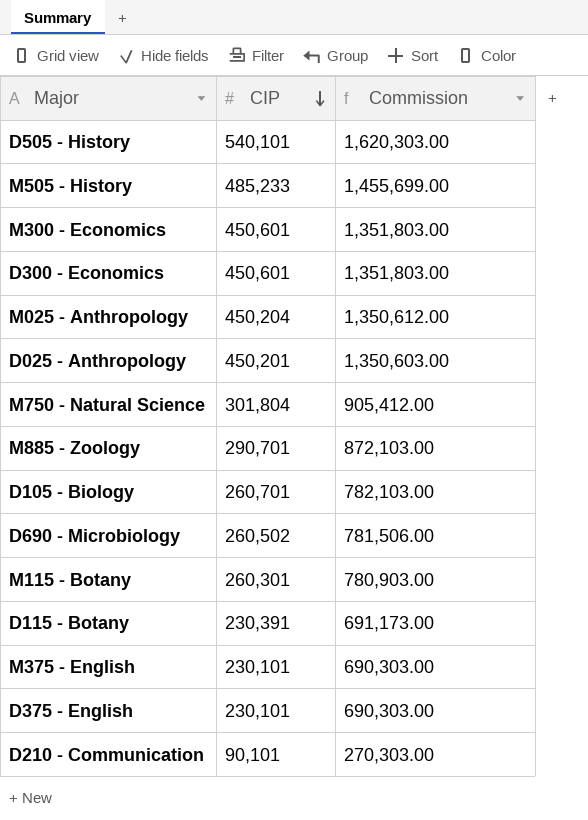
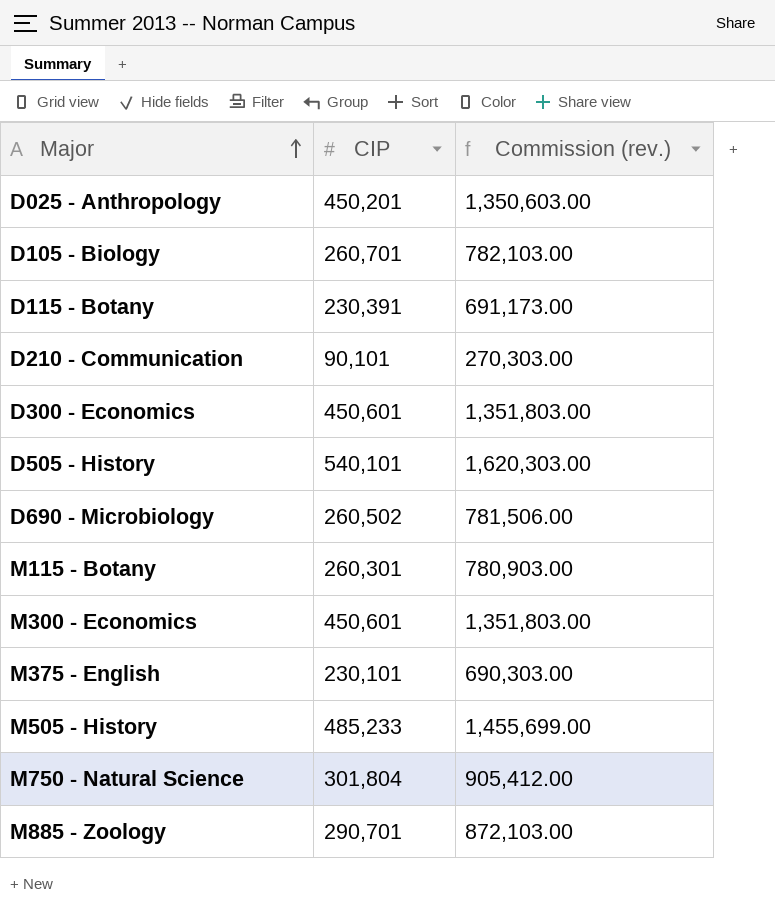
row order: CIP descending -> Major ascending
column name: Commission -> Commission (rev.)
row M025 - Anthropology: 450,204 | 1,350,612.00 -> none
row D375 - English: 230,101 | 690,303.00 -> none

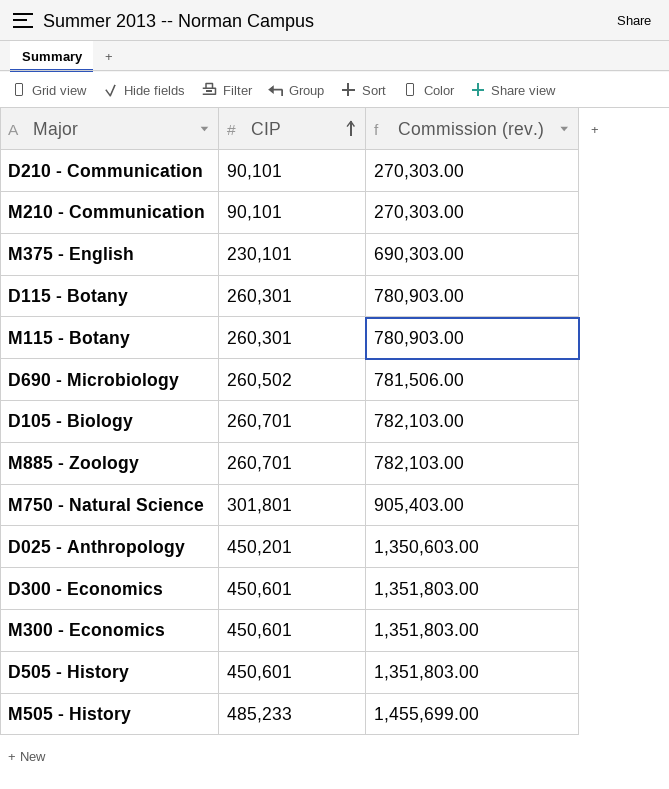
row order: Major ascending -> CIP ascending
row M210 - Communication: none -> 90,101 | 270,303.00
D115 - Botany | CIP: 230,391 -> 260,301
D115 - Botany | Commission (rev.): 691,173.00 -> 780,903.00
M885 - Zoology | CIP: 290,701 -> 260,701
M885 - Zoology | Commission (rev.): 872,103.00 -> 782,103.00
M750 - Natural Science | CIP: 301,804 -> 301,801
M750 - Natural Science | Commission (rev.): 905,412.00 -> 905,403.00
D505 - History | CIP: 540,101 -> 450,601
D505 - History | Commission (rev.): 1,620,303.00 -> 1,351,803.00

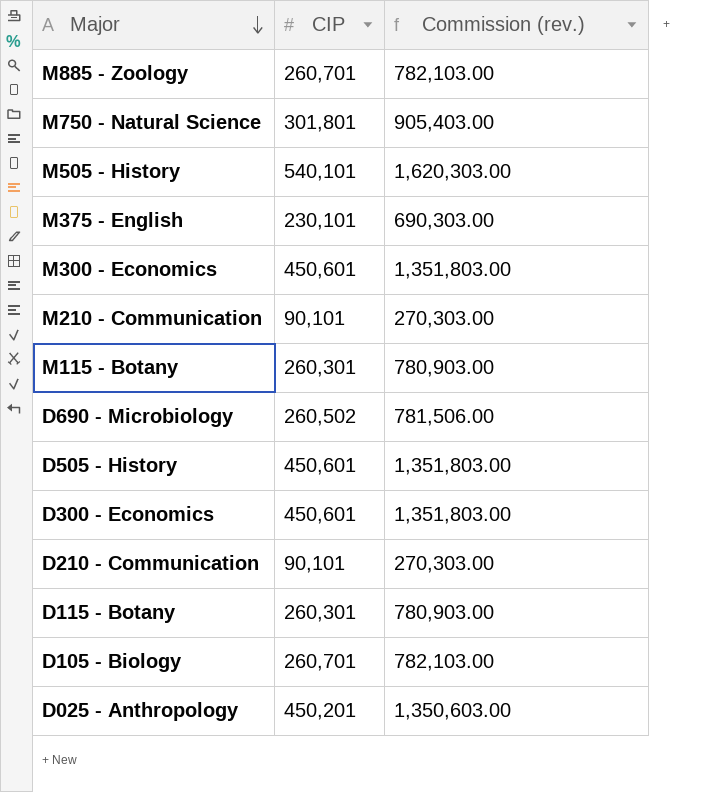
row order: CIP ascending -> Major descending
M505 - History | CIP: 485,233 -> 540,101
M505 - History | Commission (rev.): 1,455,699.00 -> 1,620,303.00

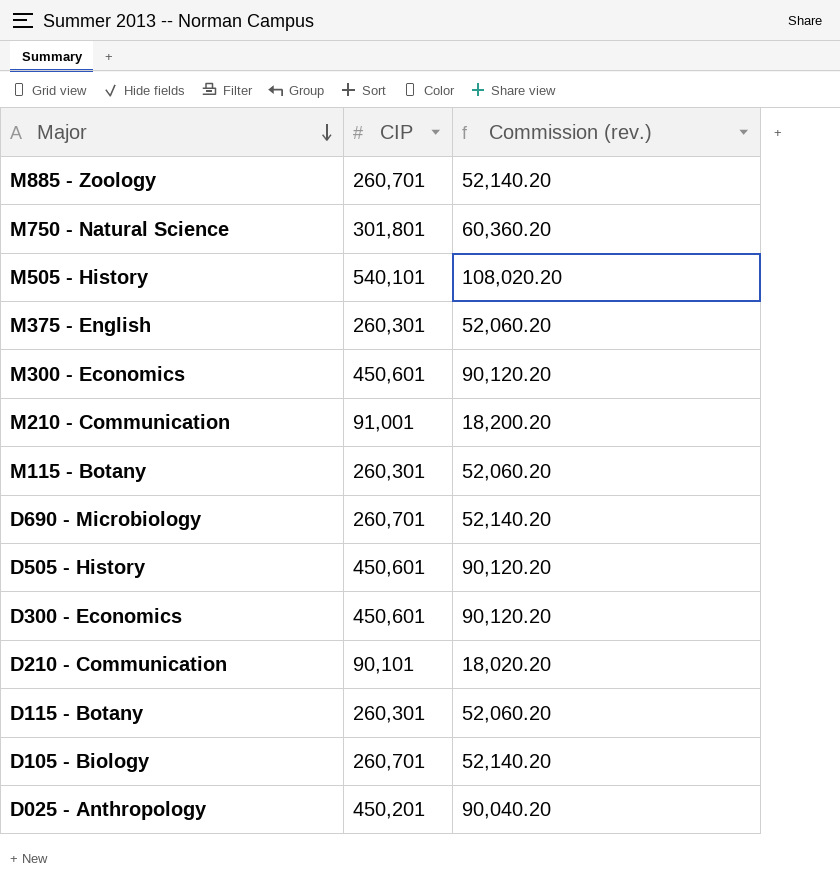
column Commission (rev.) | formula: [CIP] * 3 -> [CIP] * 0.2
M375 - English | CIP: 230,101 -> 260,301
M210 - Communication | CIP: 90,101 -> 91,001
D690 - Microbiology | CIP: 260,502 -> 260,701

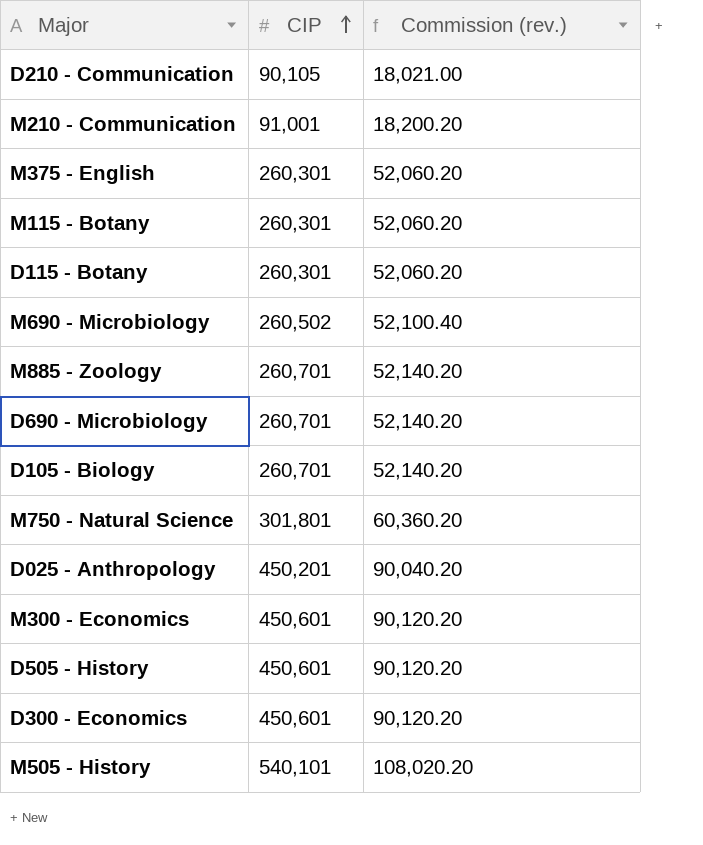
row order: Major descending -> CIP ascending
D210 - Communication | CIP: 90,101 -> 90,105
D210 - Communication | Commission (rev.): 18,020.20 -> 18,021.00
row M690 - Microbiology: none -> 260,502 | 52,100.40

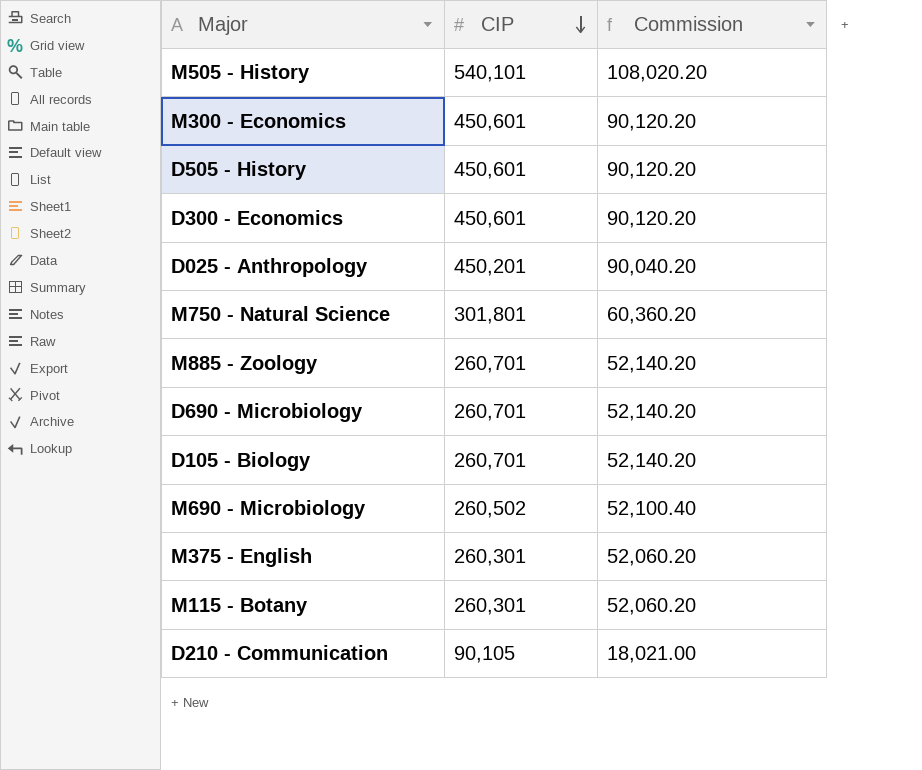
row order: CIP ascending -> CIP descending
column name: Commission (rev.) -> Commission
row M210 - Communication: 91,001 | 18,200.20 -> none
row D115 - Botany: 260,301 | 52,060.20 -> none

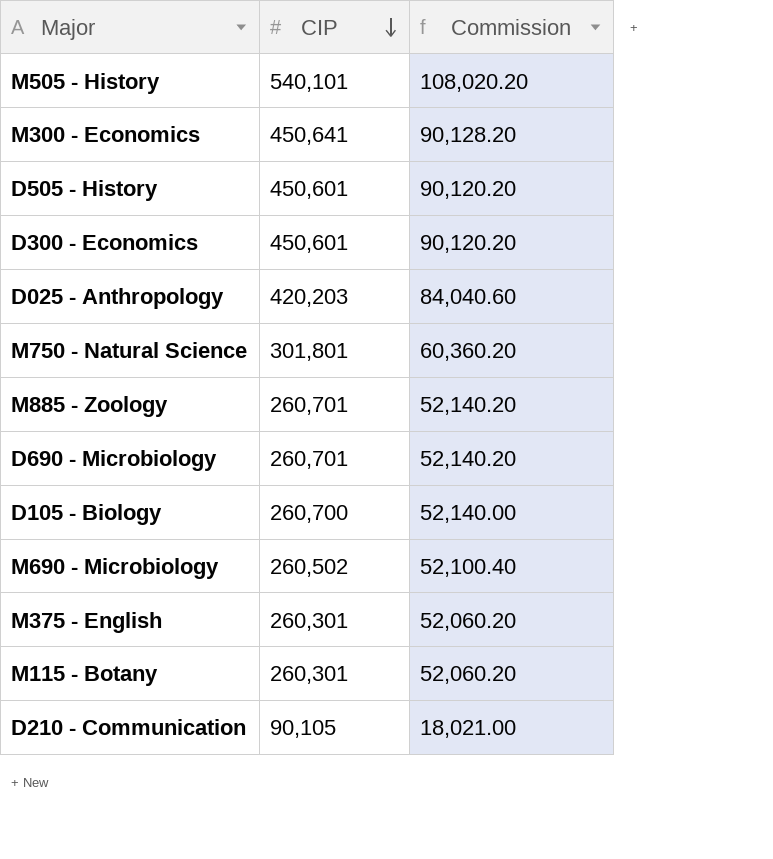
M300 - Economics | CIP: 450,601 -> 450,641
M300 - Economics | Commission: 90,120.20 -> 90,128.20
D025 - Anthropology | CIP: 450,201 -> 420,203
D025 - Anthropology | Commission: 90,040.20 -> 84,040.60
D105 - Biology | CIP: 260,701 -> 260,700
D105 - Biology | Commission: 52,140.20 -> 52,140.00

